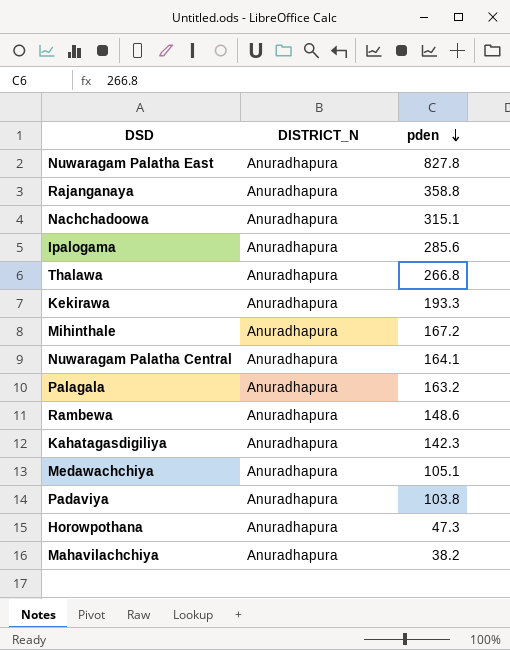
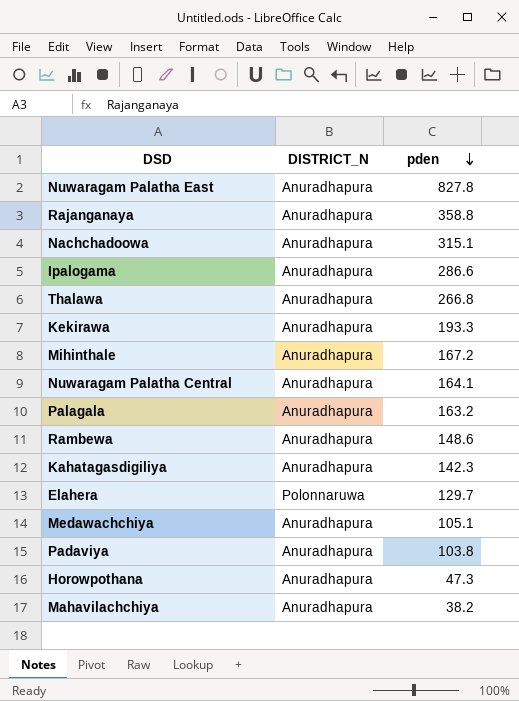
Ipalogama | pden: 285.6 -> 286.6
row Elahera: none -> Polonnaruwa | 129.7

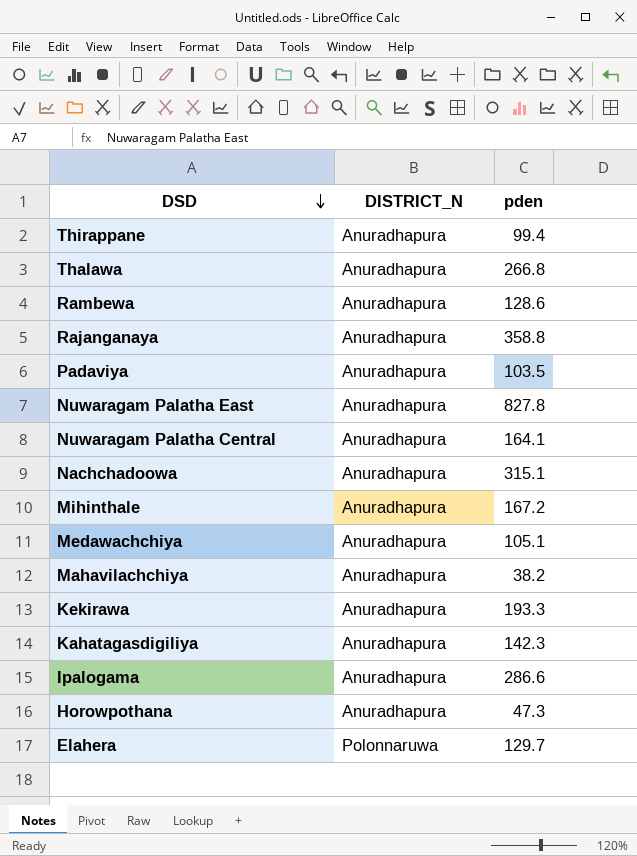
row order: pden descending -> DSD descending
row Palagala: Anuradhapura | 163.2 -> none
row Thirappane: none -> Anuradhapura | 99.4
Rambewa | pden: 148.6 -> 128.6
Padaviya | pden: 103.8 -> 103.5

